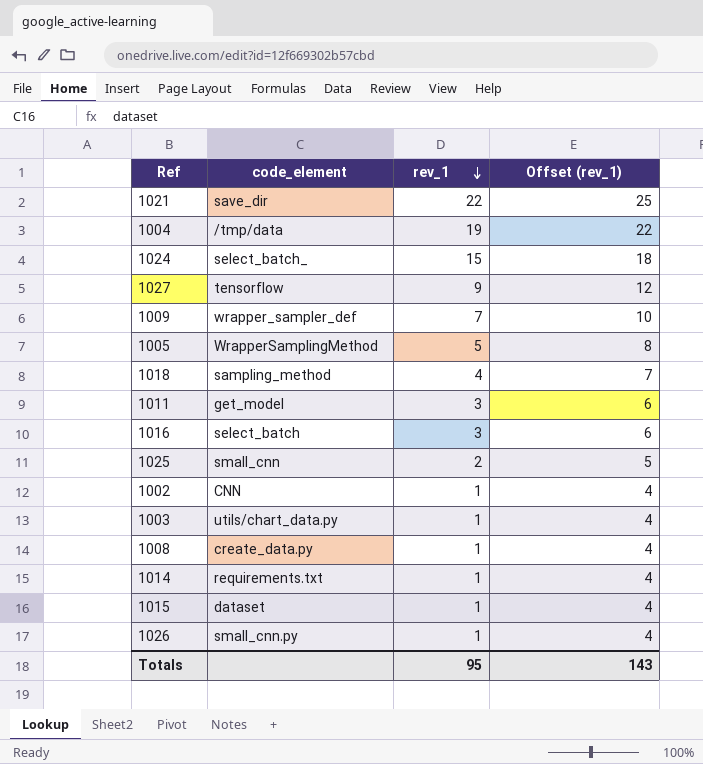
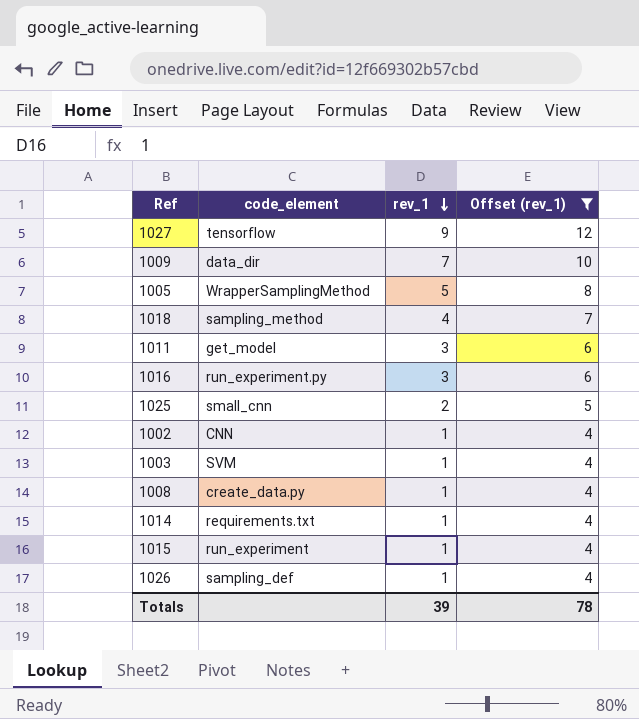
filter: none -> Offset (rev_1) <= 12
1009 | code_element: wrapper_sampler_def -> data_dir
1016 | code_element: select_batch -> run_experiment.py
1003 | code_element: utils/chart_data.py -> SVM
1015 | code_element: dataset -> run_experiment
1026 | code_element: small_cnn.py -> sampling_def
Totals | rev_1: 95 -> 39
Totals | Offset (rev_1): 143 -> 78

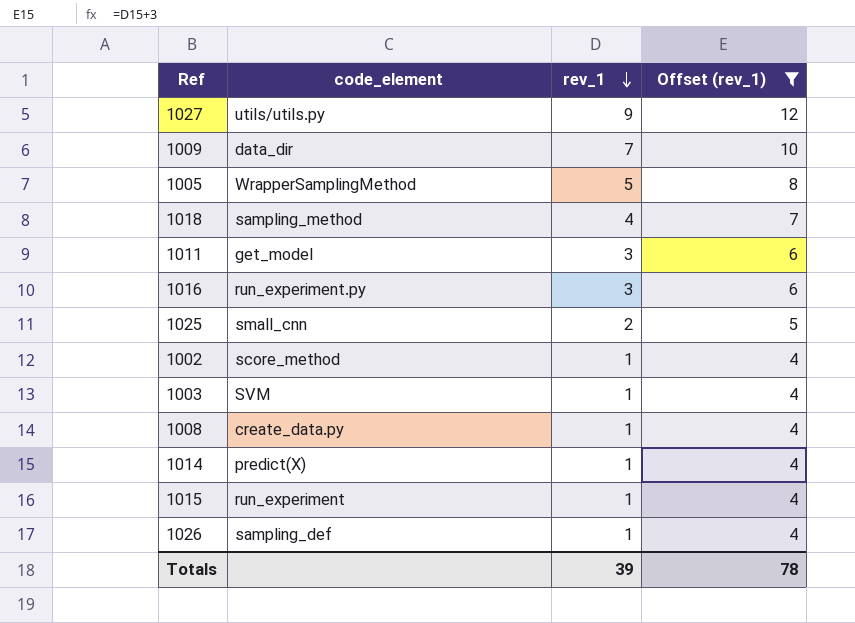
1027 | code_element: tensorflow -> utils/utils.py
1002 | code_element: CNN -> score_method
1014 | code_element: requirements.txt -> predict(X)

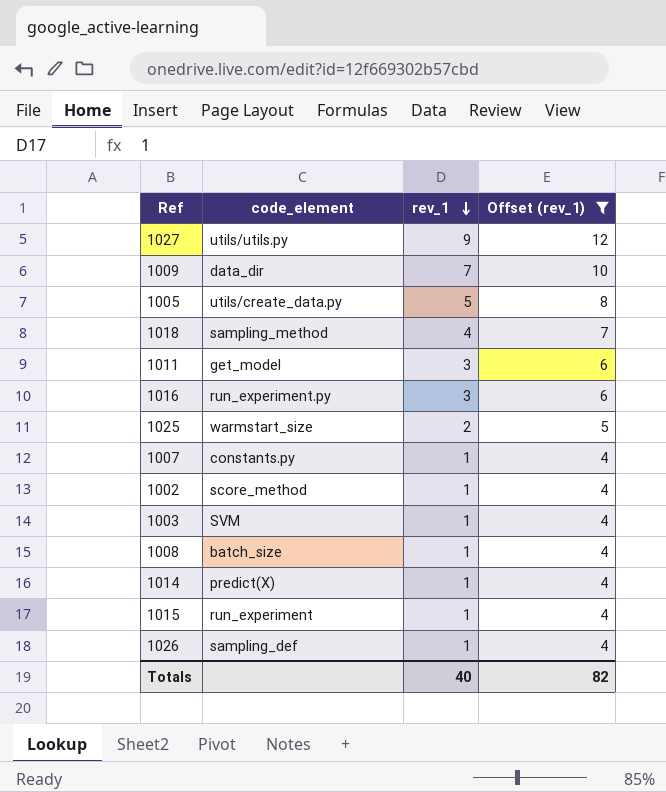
1005 | code_element: WrapperSamplingMethod -> utils/create_data.py
1025 | code_element: small_cnn -> warmstart_size
row 1007: none -> constants.py | 1 | 4
1008 | code_element: create_data.py -> batch_size
Totals | rev_1: 39 -> 40
Totals | Offset (rev_1): 78 -> 82

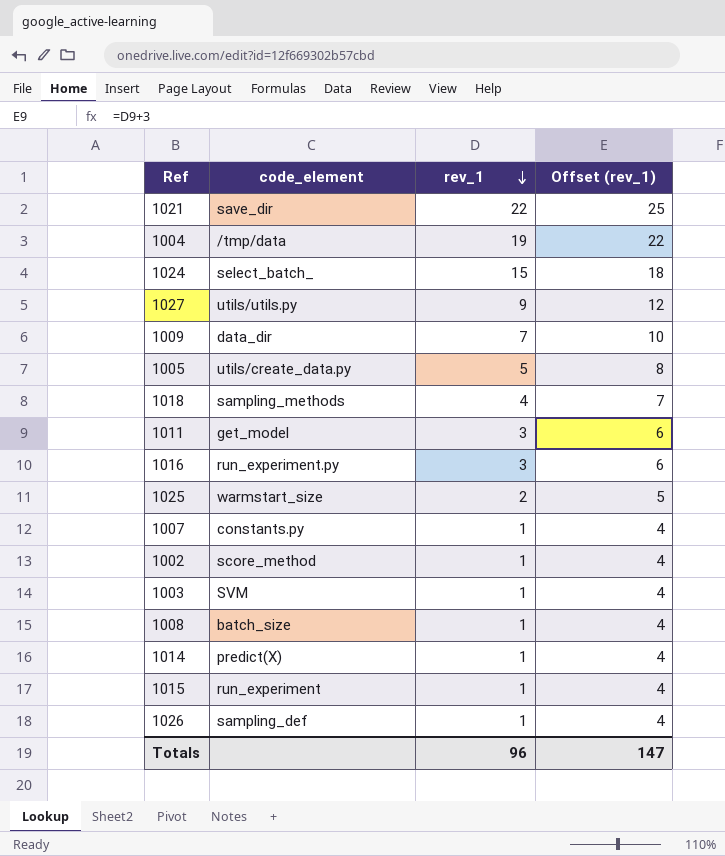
filter: Offset (rev_1) <= 12 -> none
1018 | code_element: sampling_method -> sampling_methods
Totals | rev_1: 40 -> 96
Totals | Offset (rev_1): 82 -> 147

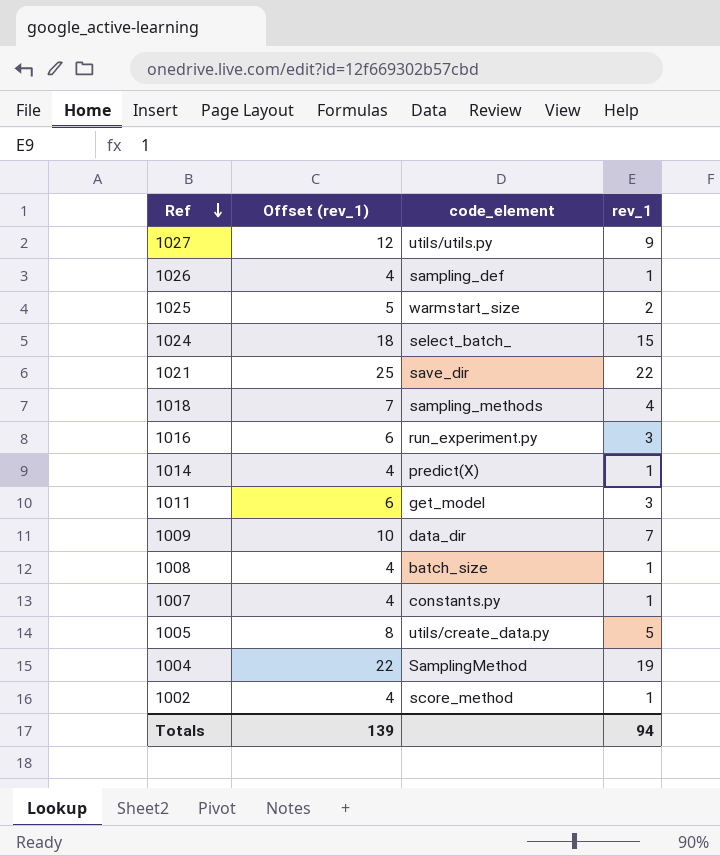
row order: rev_1 descending -> Ref descending
column Offset (rev_1) | position: 4 -> 2
row 1003: SVM | 1 | 4 -> none
row 1015: run_experiment | 1 | 4 -> none
1004 | code_element: /tmp/data -> SamplingMethod
Totals | Offset (rev_1): 147 -> 139
Totals | rev_1: 96 -> 94

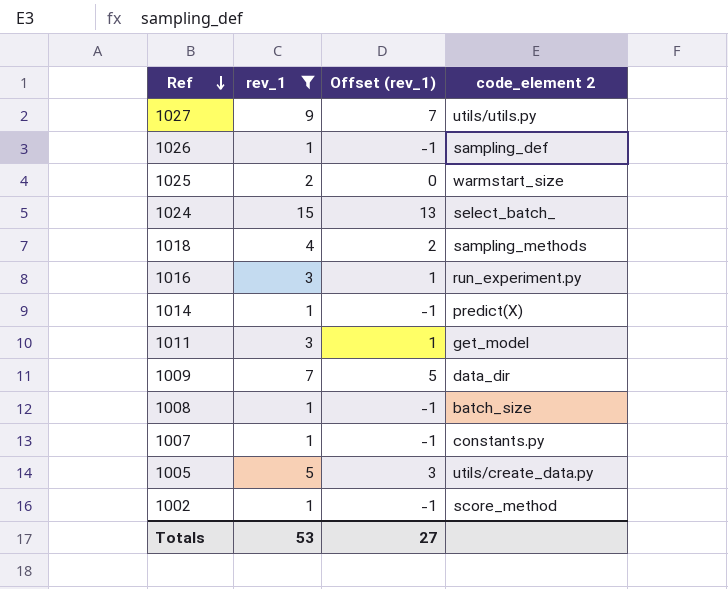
filter: none -> rev_1 <= 15
column rev_1 | position: 4 -> 2
column Offset (rev_1) | formula: [rev_1] + 3 -> [rev_1] - 2
column name: code_element -> code_element 2
Totals | rev_1: 94 -> 53
Totals | Offset (rev_1): 139 -> 27

